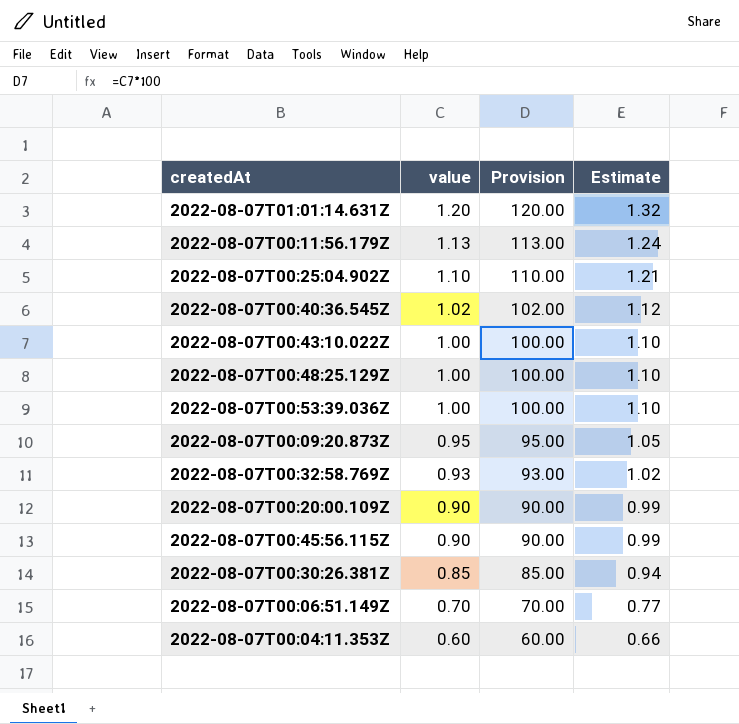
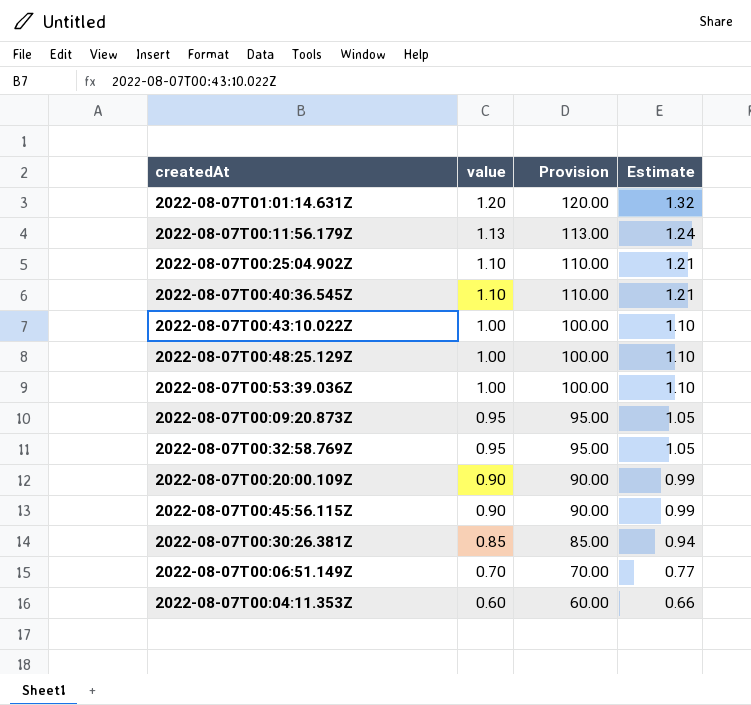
2022-08-07T00:40:36.545Z | value: 1.02 -> 1.10
2022-08-07T00:40:36.545Z | Provision: 102.00 -> 110.00
2022-08-07T00:40:36.545Z | Estimate: 1.12 -> 1.21
2022-08-07T00:32:58.769Z | value: 0.93 -> 0.95
2022-08-07T00:32:58.769Z | Provision: 93.00 -> 95.00
2022-08-07T00:32:58.769Z | Estimate: 1.02 -> 1.05

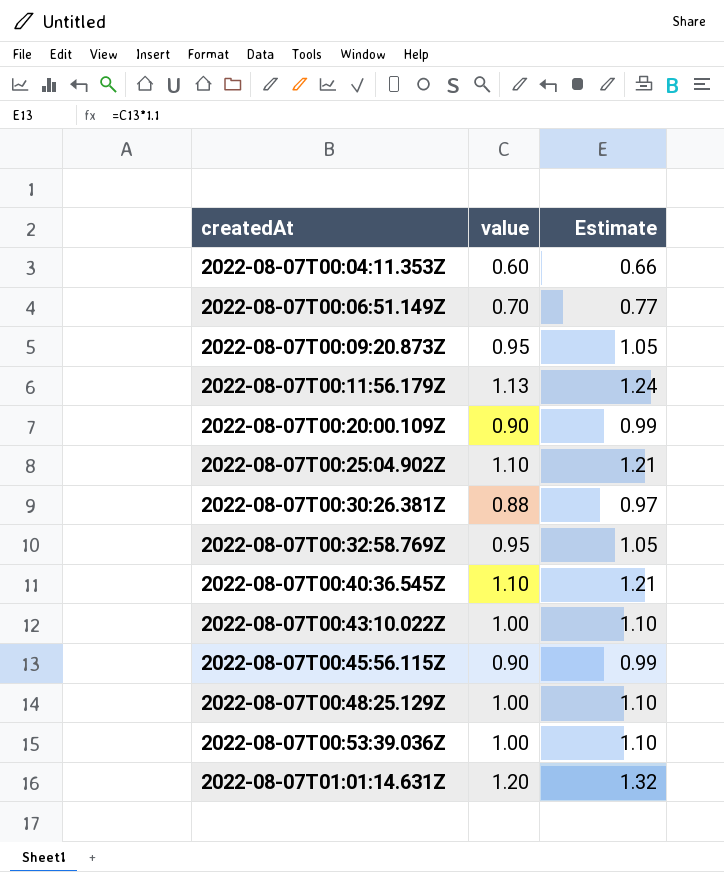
row order: value descending -> createdAt ascending
column Provision | formula: [value] * 100 -> none
2022-08-07T00:30:26.381Z | value: 0.85 -> 0.88
2022-08-07T00:30:26.381Z | Estimate: 0.94 -> 0.97

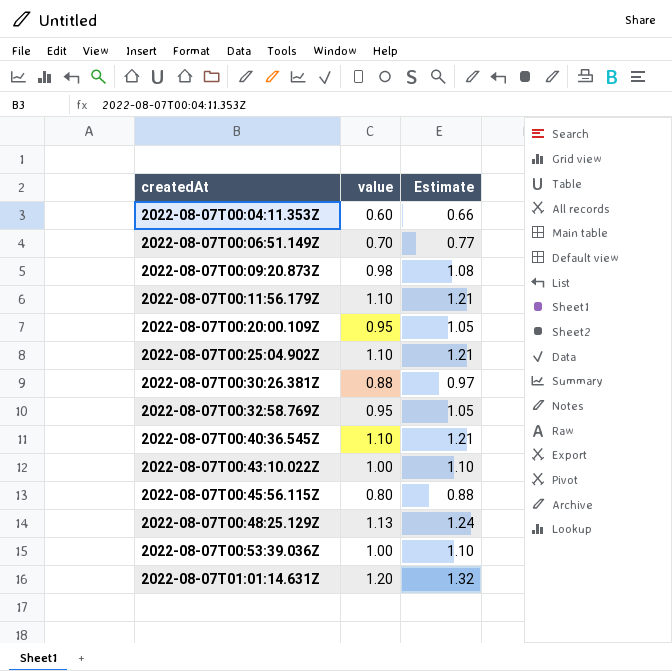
2022-08-07T00:09:20.873Z | value: 0.95 -> 0.98
2022-08-07T00:09:20.873Z | Estimate: 1.05 -> 1.08
2022-08-07T00:11:56.179Z | value: 1.13 -> 1.10
2022-08-07T00:11:56.179Z | Estimate: 1.24 -> 1.21
2022-08-07T00:20:00.109Z | value: 0.90 -> 0.95
2022-08-07T00:20:00.109Z | Estimate: 0.99 -> 1.05
2022-08-07T00:45:56.115Z | value: 0.90 -> 0.80
2022-08-07T00:45:56.115Z | Estimate: 0.99 -> 0.88
2022-08-07T00:48:25.129Z | value: 1.00 -> 1.13
2022-08-07T00:48:25.129Z | Estimate: 1.10 -> 1.24

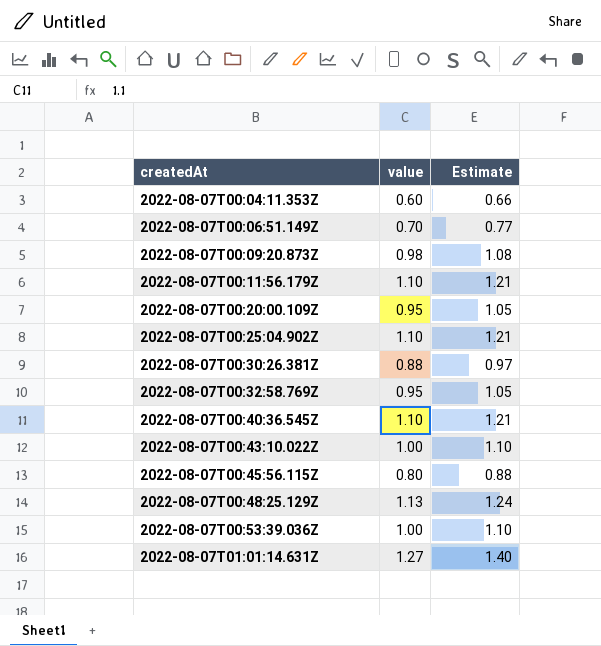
2022-08-07T01:01:14.631Z | value: 1.20 -> 1.27
2022-08-07T01:01:14.631Z | Estimate: 1.32 -> 1.40

